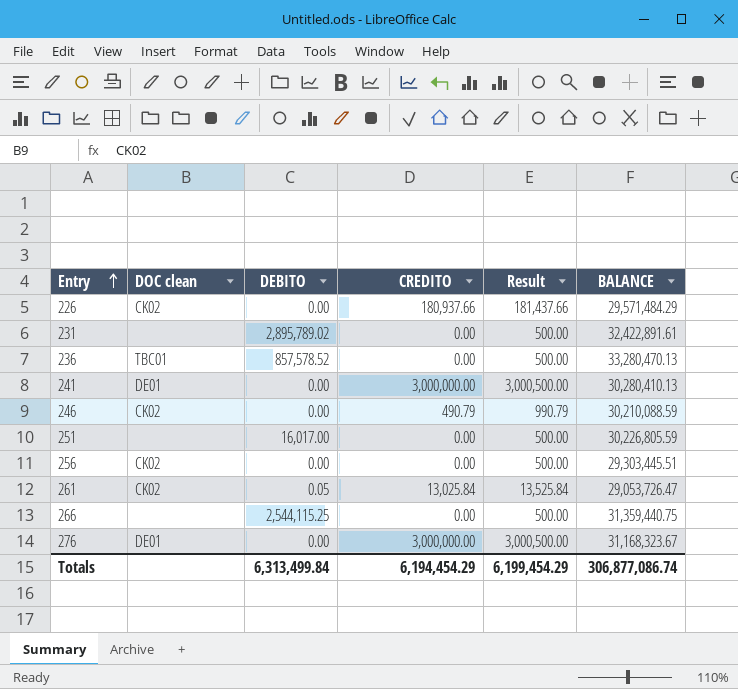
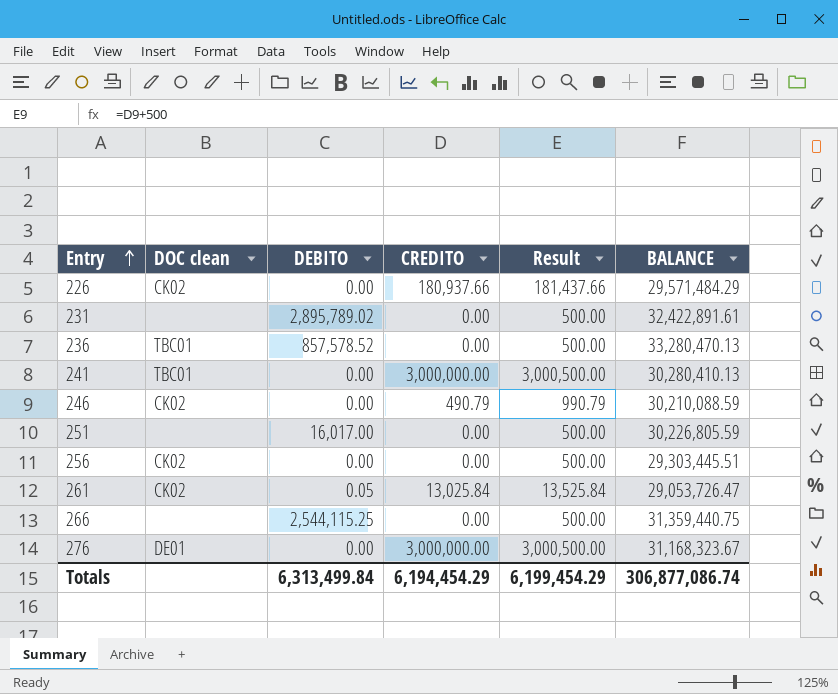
241 | DOC clean: DE01 -> TBC01

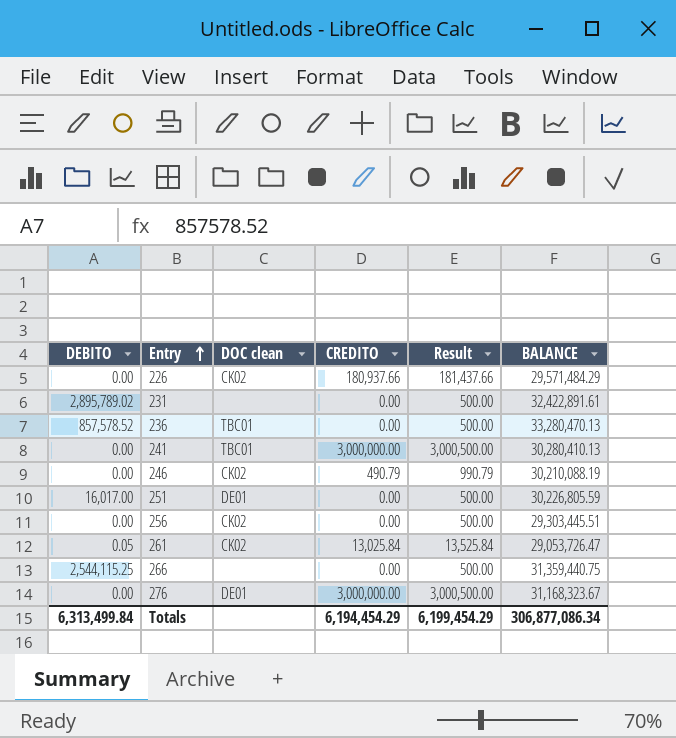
column DEBITO | position: 3 -> 1
246 | BALANCE: 30,210,088.59 -> 30,210,088.19
251 | DOC clean: none -> DE01
Totals | BALANCE: 306,877,086.74 -> 306,877,086.34

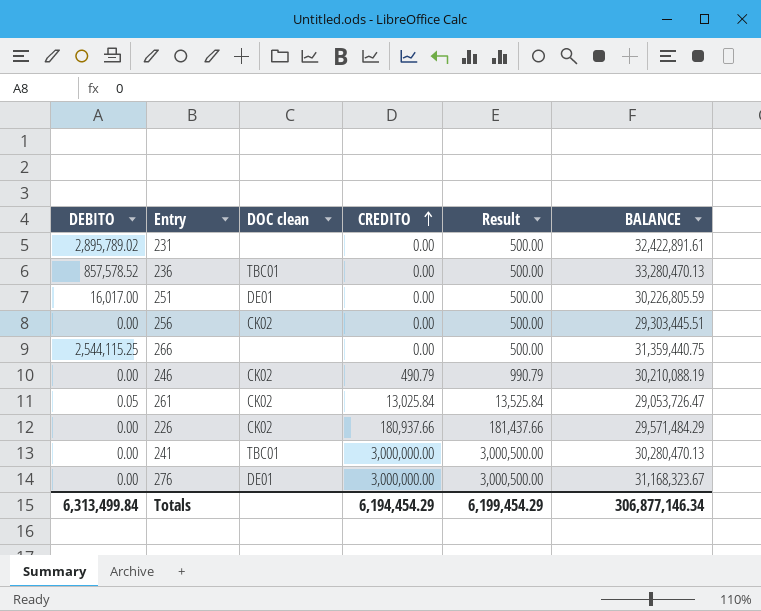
row order: Entry ascending -> CREDITO ascending
241 | BALANCE: 30,280,410.13 -> 30,280,470.13
Totals | BALANCE: 306,877,086.34 -> 306,877,146.34

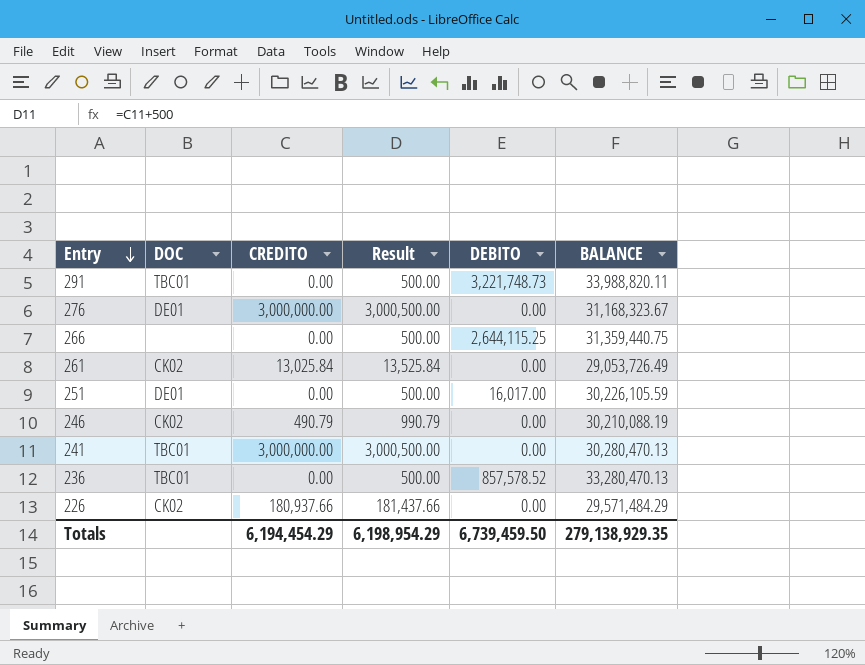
row order: CREDITO ascending -> Entry descending
column name: DOC clean -> DOC
column DEBITO | position: 1 -> 5
row 231: 2,895,789.02 | none | 0.00 | 500.00 | 32,422,891.61 -> none
row 256: 0.00 | CK02 | 0.00 | 500.00 | 29,303,445.51 -> none
row 291: none -> TBC01 | 0.00 | 500.00 | 3,221,748.73 | 33,988,820.11
266 | DEBITO: 2,544,115.25 -> 2,644,115.25
261 | DEBITO: 0.05 -> 0.00
261 | BALANCE: 29,053,726.47 -> 29,053,726.49
251 | BALANCE: 30,226,805.59 -> 30,226,105.59
Totals | Result: 6,199,454.29 -> 6,198,954.29
Totals | DEBITO: 6,313,499.84 -> 6,739,459.50
Totals | BALANCE: 306,877,146.34 -> 279,138,929.35

